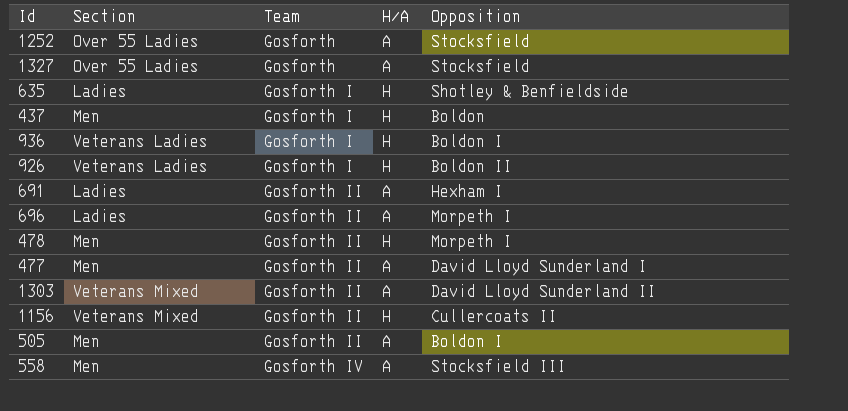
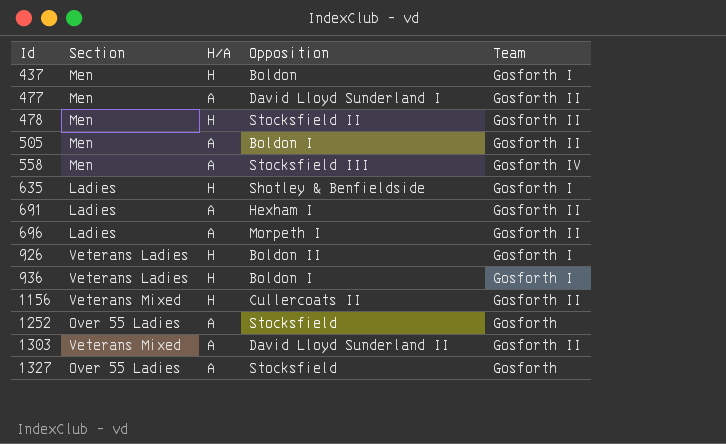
row order: Team ascending -> Id ascending
column Team | position: 3 -> 5
478 | Opposition: Morpeth I -> Stocksfield II

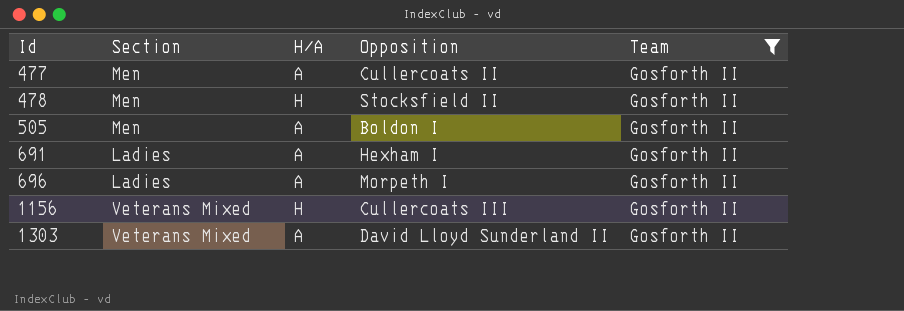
filter: none -> Team = Gosforth II
477 | Opposition: David Lloyd Sunderland I -> Cullercoats II
1156 | Opposition: Cullercoats II -> Cullercoats III

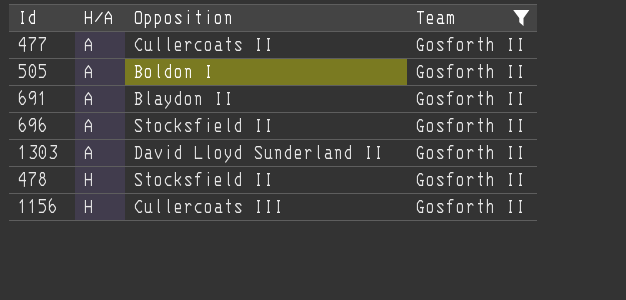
row order: Id ascending -> H/A ascending
column Section | position: 2 -> none
691 | Opposition: Hexham I -> Blaydon II
696 | Opposition: Morpeth I -> Stocksfield II

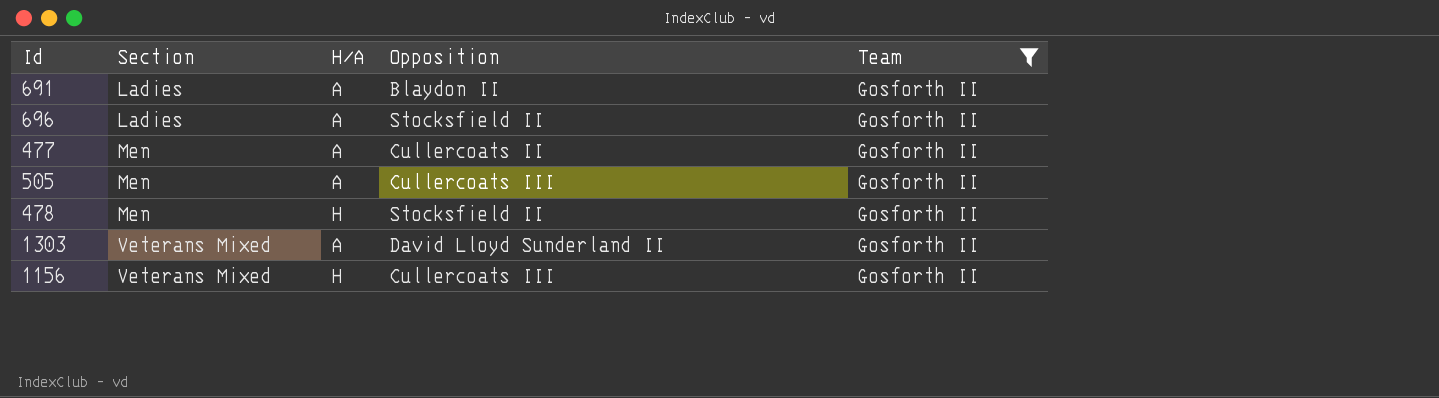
row order: H/A ascending -> Section ascending
column Section | position: none -> 2
505 | Opposition: Boldon I -> Cullercoats III

